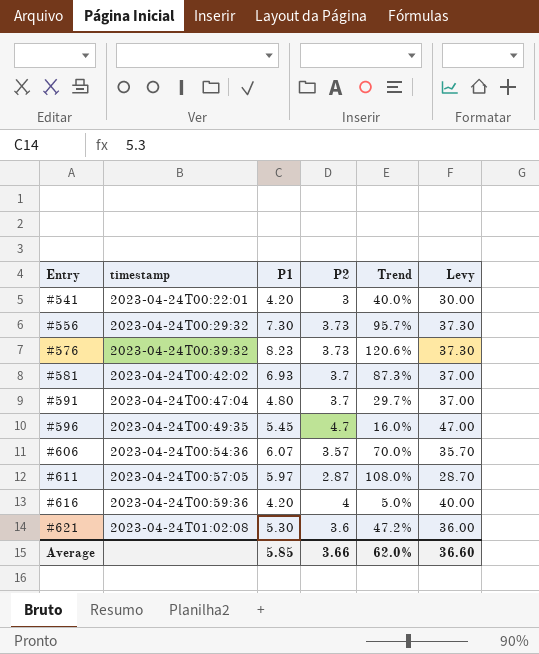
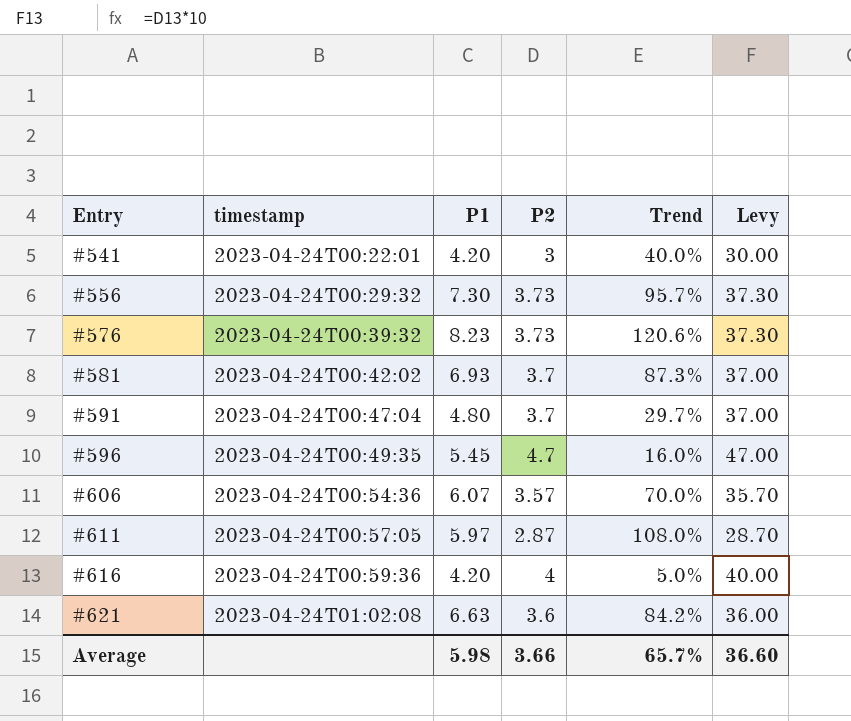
#621 | P1: 5.30 -> 6.63
#621 | Trend: 47.2% -> 84.2%
Average | P1: 5.85 -> 5.98
Average | Trend: 62.0% -> 65.7%

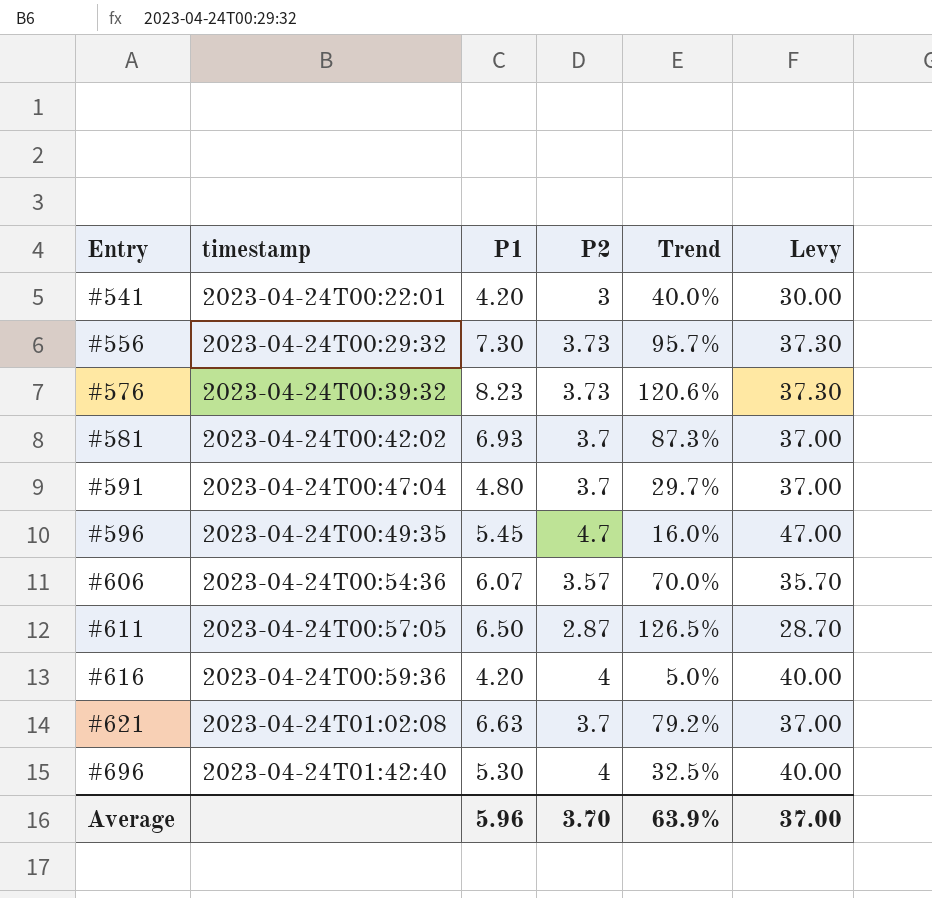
#611 | P1: 5.97 -> 6.50
#611 | Trend: 108.0% -> 126.5%
#621 | P2: 3.6 -> 3.7
#621 | Trend: 84.2% -> 79.2%
#621 | Levy: 36.00 -> 37.00
row #696: none -> 2023-04-24T01:42:40 | 5.30 | 4 | 32.5% | 40.00
Average | P1: 5.98 -> 5.96
Average | P2: 3.66 -> 3.70
Average | Trend: 65.7% -> 63.9%
Average | Levy: 36.60 -> 37.00

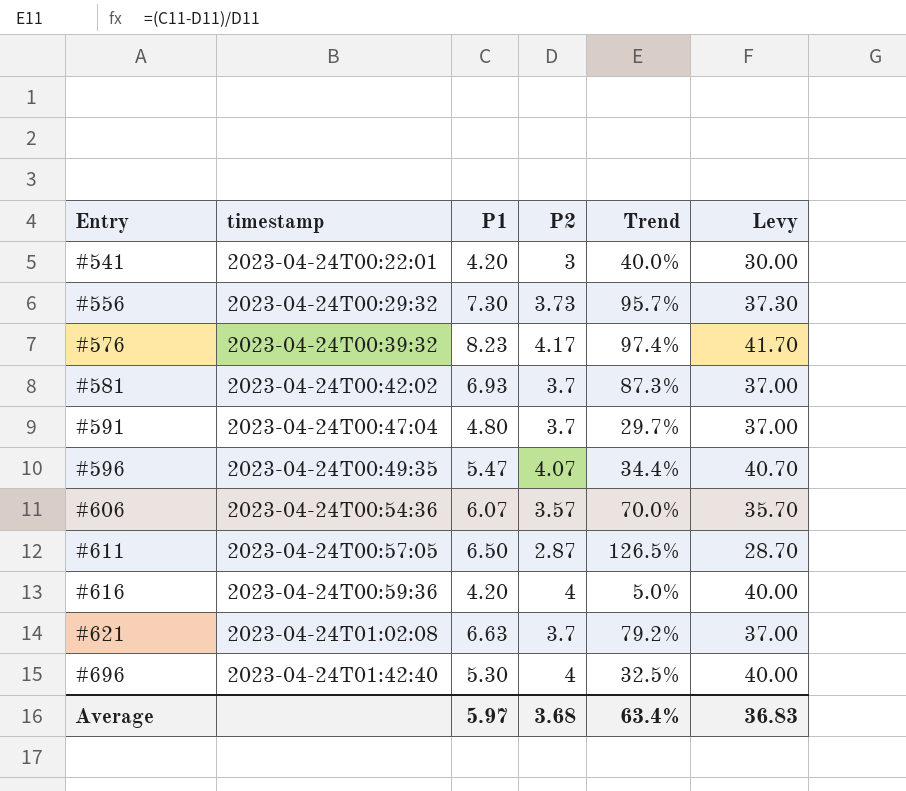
#576 | P2: 3.73 -> 4.17
#576 | Trend: 120.6% -> 97.4%
#576 | Levy: 37.30 -> 41.70
#596 | P1: 5.45 -> 5.47
#596 | P2: 4.7 -> 4.07
#596 | Trend: 16.0% -> 34.4%
#596 | Levy: 47.00 -> 40.70
Average | P1: 5.96 -> 5.97
Average | P2: 3.70 -> 3.68
Average | Trend: 63.9% -> 63.4%
Average | Levy: 37.00 -> 36.83

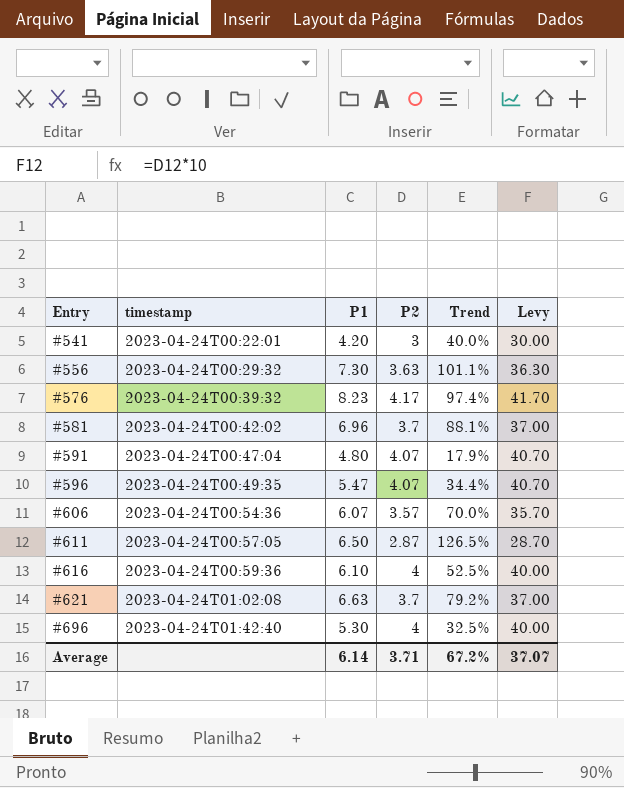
#556 | P2: 3.73 -> 3.63
#556 | Trend: 95.7% -> 101.1%
#556 | Levy: 37.30 -> 36.30
#581 | P1: 6.93 -> 6.96
#581 | Trend: 87.3% -> 88.1%
#591 | P2: 3.7 -> 4.07
#591 | Trend: 29.7% -> 17.9%
#591 | Levy: 37.00 -> 40.70
#616 | P1: 4.20 -> 6.10
#616 | Trend: 5.0% -> 52.5%
Average | P1: 5.97 -> 6.14
Average | P2: 3.68 -> 3.71
Average | Trend: 63.4% -> 67.2%
Average | Levy: 36.83 -> 37.07

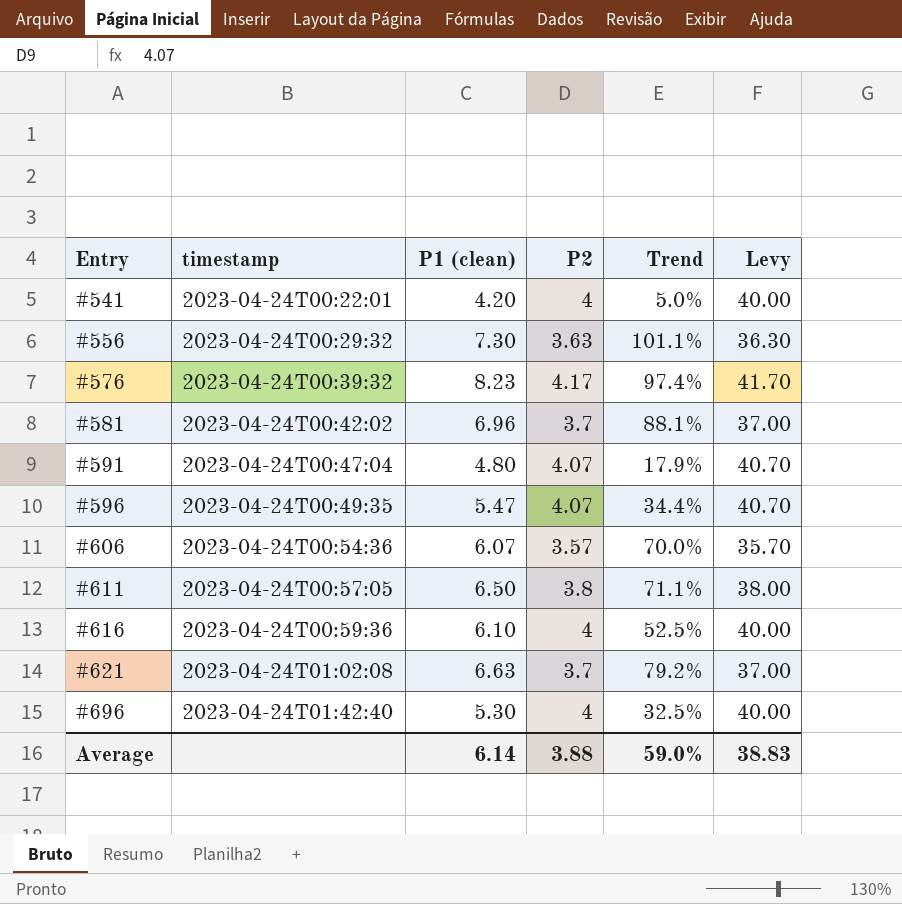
column name: P1 -> P1 (clean)
#541 | P2: 3 -> 4
#541 | Trend: 40.0% -> 5.0%
#541 | Levy: 30.00 -> 40.00
#611 | P2: 2.87 -> 3.8
#611 | Trend: 126.5% -> 71.1%
#611 | Levy: 28.70 -> 38.00
Average | P2: 3.71 -> 3.88
Average | Trend: 67.2% -> 59.0%
Average | Levy: 37.07 -> 38.83

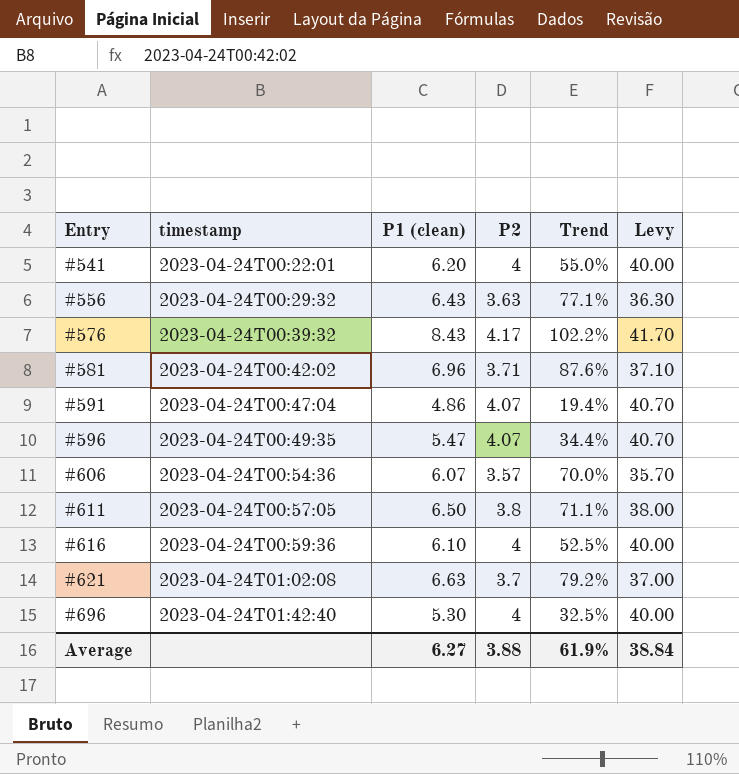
#541 | P1 (clean): 4.20 -> 6.20
#541 | Trend: 5.0% -> 55.0%
#556 | P1 (clean): 7.30 -> 6.43
#556 | Trend: 101.1% -> 77.1%
#576 | P1 (clean): 8.23 -> 8.43
#576 | Trend: 97.4% -> 102.2%
#581 | P2: 3.7 -> 3.71
#581 | Trend: 88.1% -> 87.6%
#581 | Levy: 37.00 -> 37.10
#591 | P1 (clean): 4.80 -> 4.86
#591 | Trend: 17.9% -> 19.4%
Average | P1 (clean): 6.14 -> 6.27
Average | Trend: 59.0% -> 61.9%
Average | Levy: 38.83 -> 38.84

